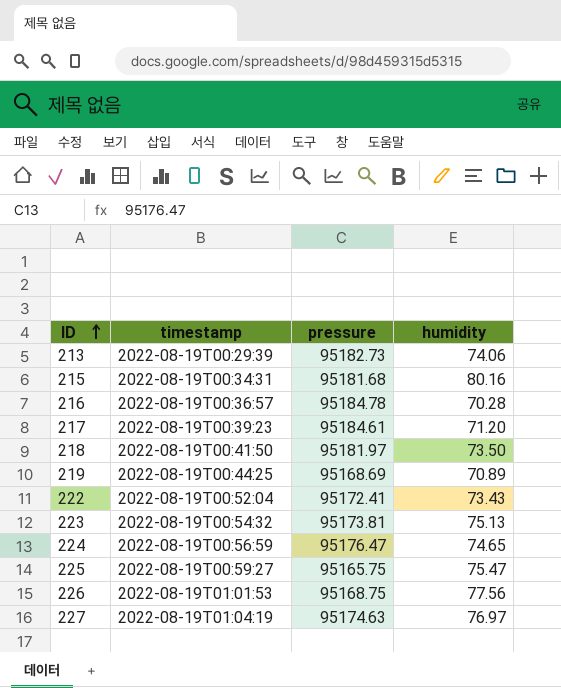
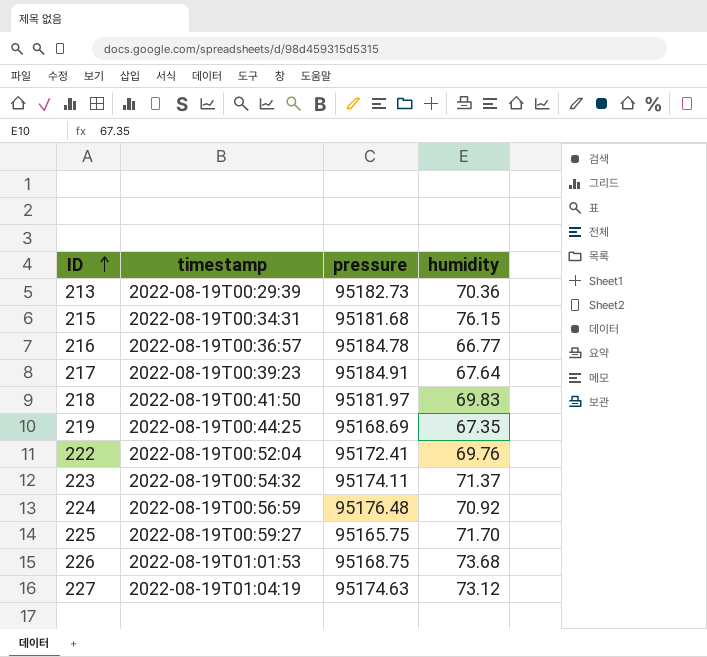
213 | humidity: 74.06 -> 70.36
215 | humidity: 80.16 -> 76.15
216 | humidity: 70.28 -> 66.77
217 | pressure: 95184.61 -> 95184.91
217 | humidity: 71.20 -> 67.64
218 | humidity: 73.50 -> 69.83
219 | humidity: 70.89 -> 67.35
222 | humidity: 73.43 -> 69.76
223 | pressure: 95173.81 -> 95174.11
223 | humidity: 75.13 -> 71.37
224 | pressure: 95176.47 -> 95176.48
224 | humidity: 74.65 -> 70.92
225 | humidity: 75.47 -> 71.70
226 | humidity: 77.56 -> 73.68
227 | humidity: 76.97 -> 73.12

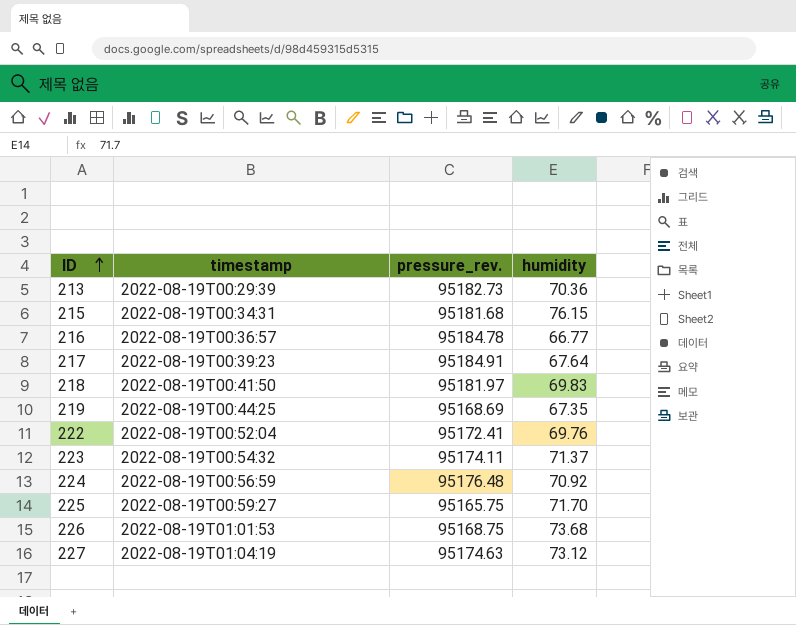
column name: pressure -> pressure_rev.

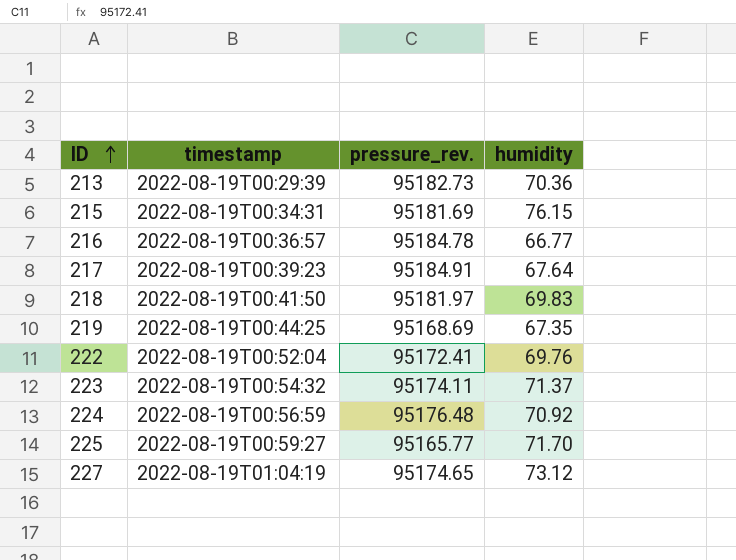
row 226: 2022-08-19T01:01:53 | 95168.75 | 73.68 -> none
215 | pressure_rev.: 95181.68 -> 95181.69
225 | pressure_rev.: 95165.75 -> 95165.77
227 | pressure_rev.: 95174.63 -> 95174.65

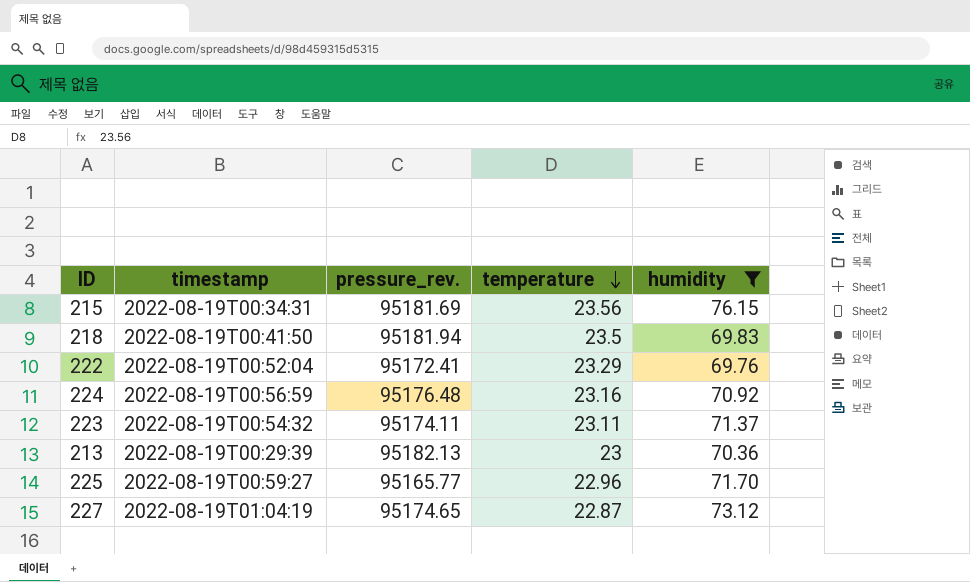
filter: none -> humidity >= 69.76
row order: ID ascending -> temperature descending
column temperature | position: none -> 4
218 | pressure_rev.: 95181.97 -> 95181.94
213 | pressure_rev.: 95182.73 -> 95182.13

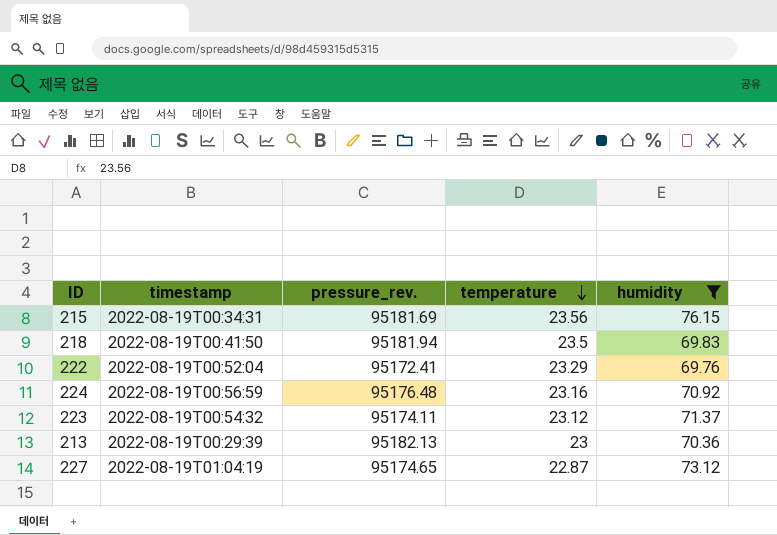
row 225: 2022-08-19T00:59:27 | 95165.77 | 22.96 | 71.70 -> none
223 | temperature: 23.11 -> 23.12

